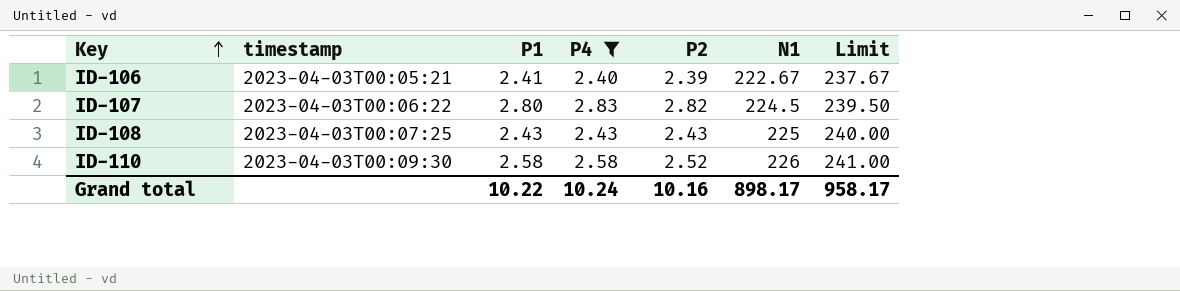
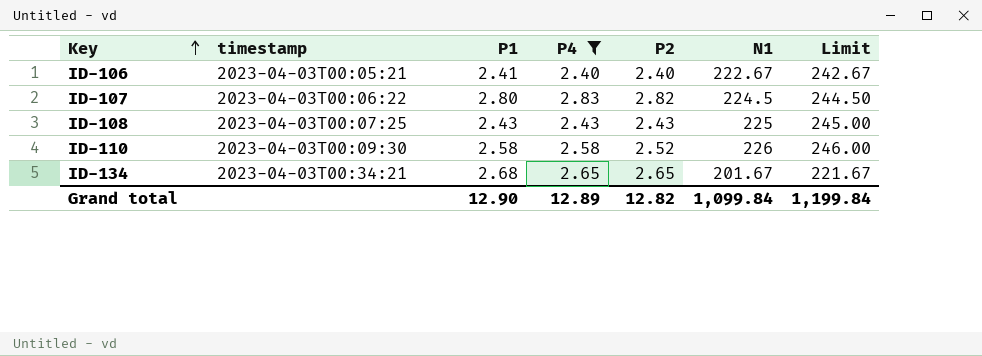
column Limit | formula: [N1] + 15 -> [N1] + 20
ID-106 | P2: 2.39 -> 2.40
row ID-134: none -> 2023-04-03T00:34:21 | 2.68 | 2.65 | 2.65 | 201.67 | 221.67
Grand total | P1: 10.22 -> 12.90
Grand total | P4: 10.24 -> 12.89
Grand total | P2: 10.16 -> 12.82
Grand total | N1: 898.17 -> 1,099.84
Grand total | Limit: 958.17 -> 1,199.84

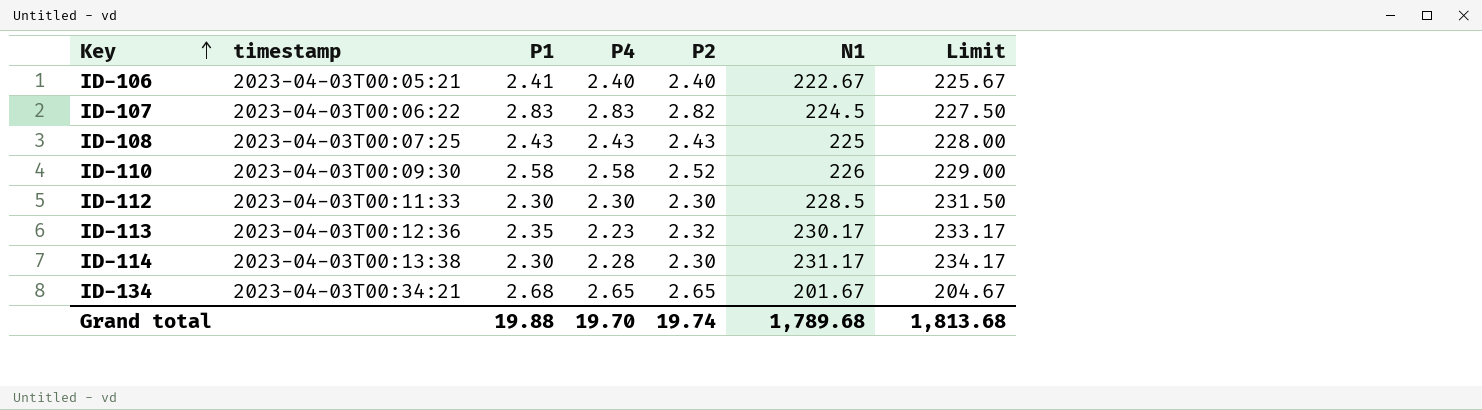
filter: P4 >= 2.40 -> none
column Limit | formula: [N1] + 20 -> [N1] + 3
ID-107 | P1: 2.80 -> 2.83
Grand total | P1: 12.90 -> 19.88
Grand total | P4: 12.89 -> 19.70
Grand total | P2: 12.82 -> 19.74
Grand total | N1: 1,099.84 -> 1,789.68
Grand total | Limit: 1,199.84 -> 1,813.68

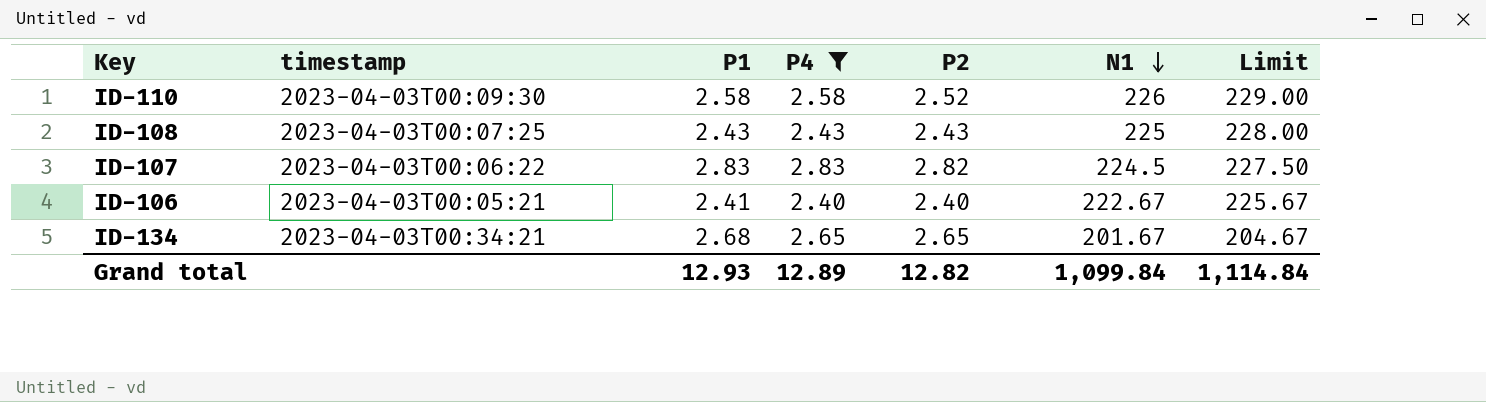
filter: none -> P4 >= 2.40
row order: Key ascending -> N1 descending
Grand total | P1: 19.88 -> 12.93
Grand total | P4: 19.70 -> 12.89
Grand total | P2: 19.74 -> 12.82
Grand total | N1: 1,789.68 -> 1,099.84
Grand total | Limit: 1,813.68 -> 1,114.84

